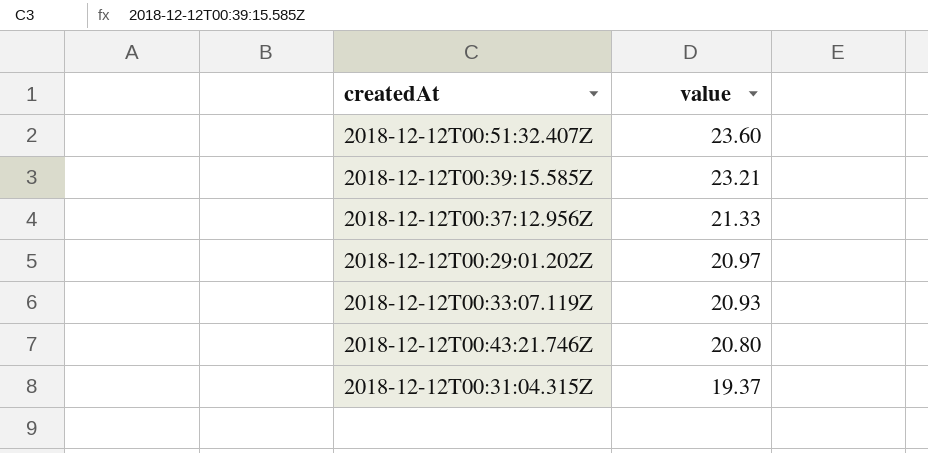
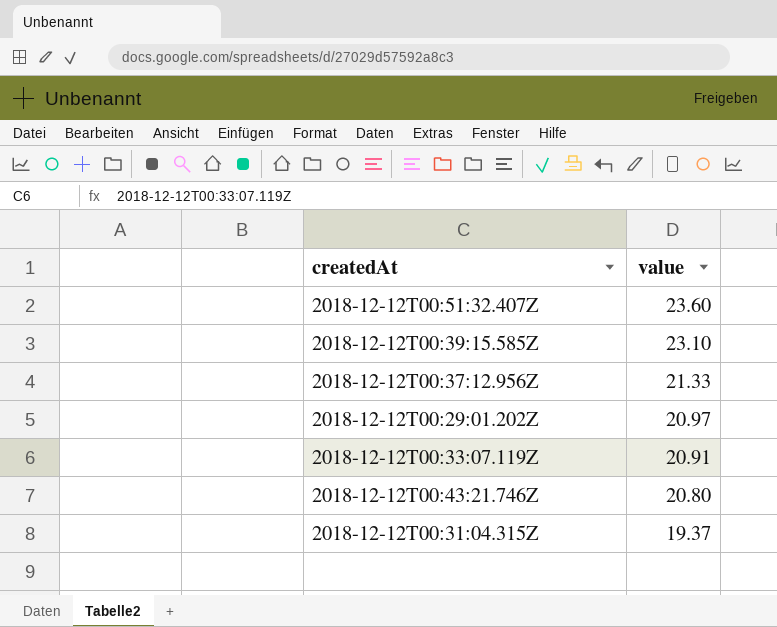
2018-12-12T00:39:15.585Z | value: 23.21 -> 23.10
2018-12-12T00:33:07.119Z | value: 20.93 -> 20.91

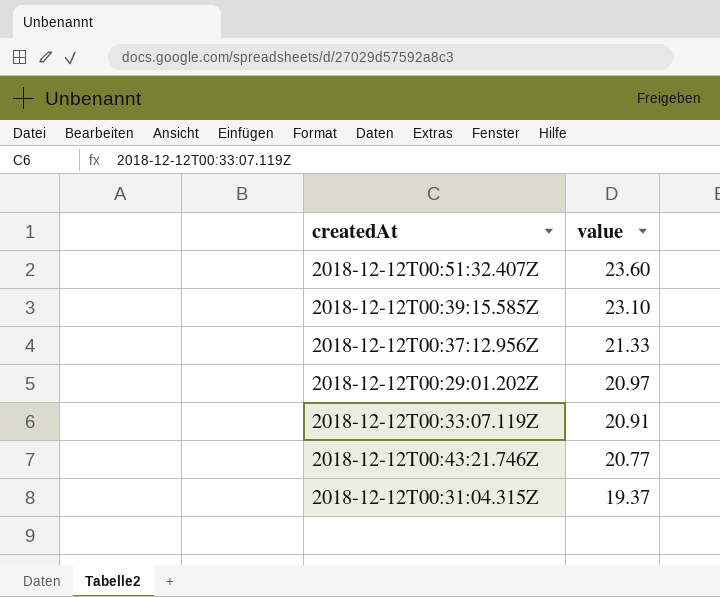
2018-12-12T00:43:21.746Z | value: 20.80 -> 20.77

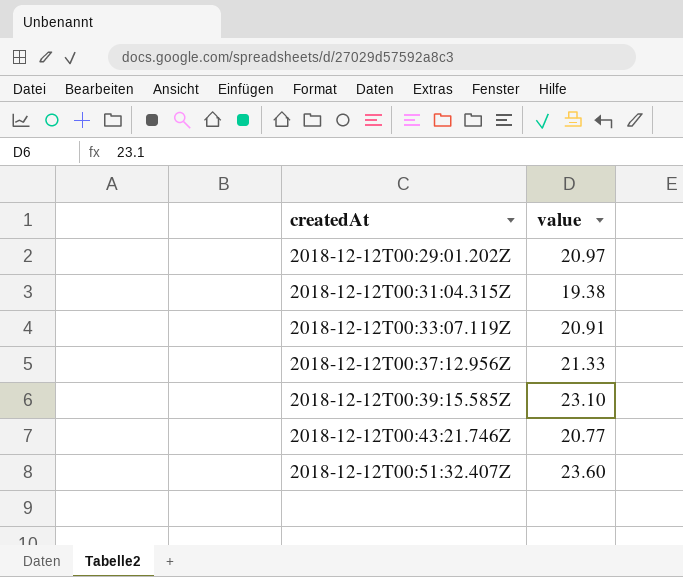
row order: value descending -> createdAt ascending
2018-12-12T00:31:04.315Z | value: 19.37 -> 19.38

